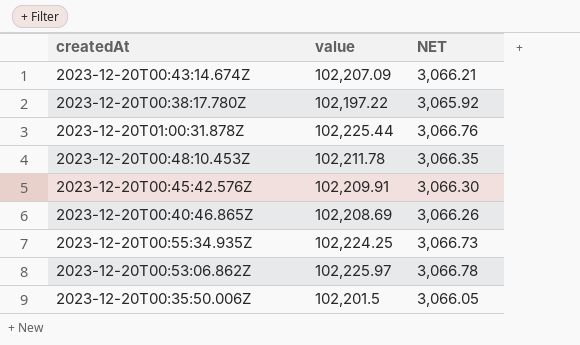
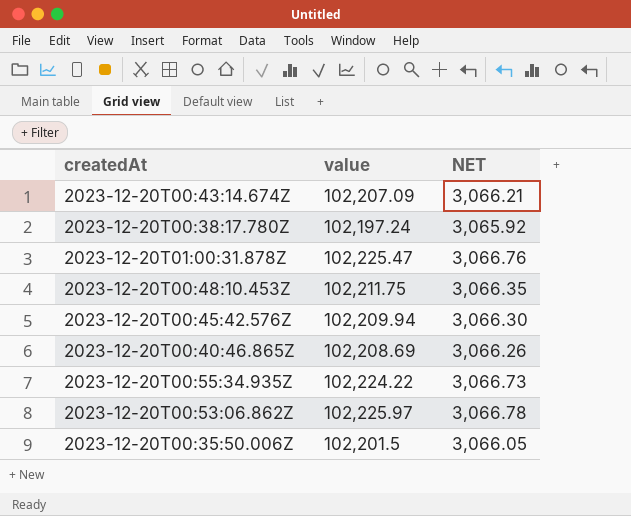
2023-12-20T00:38:17.780Z | value: 102,197.22 -> 102,197.24
2023-12-20T01:00:31.878Z | value: 102,225.44 -> 102,225.47
2023-12-20T00:48:10.453Z | value: 102,211.78 -> 102,211.75
2023-12-20T00:45:42.576Z | value: 102,209.91 -> 102,209.94
2023-12-20T00:55:34.935Z | value: 102,224.25 -> 102,224.22

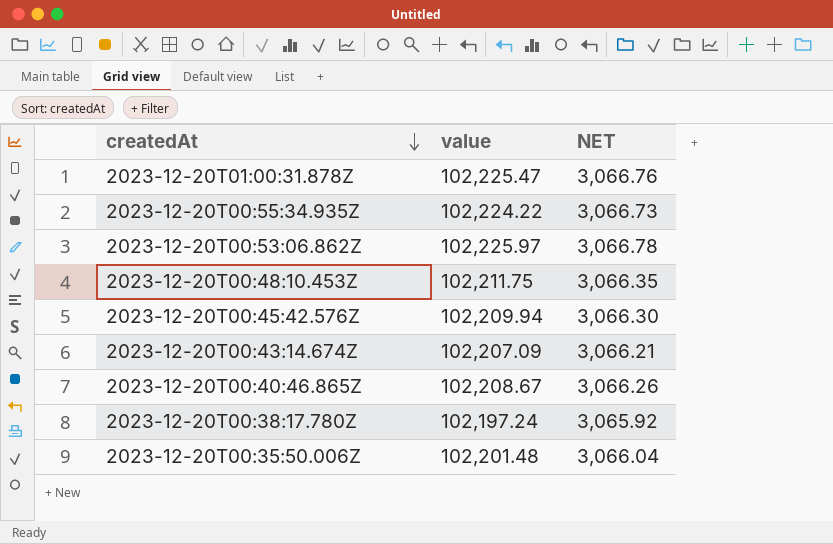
row order: none -> createdAt descending
2023-12-20T00:40:46.865Z | value: 102,208.69 -> 102,208.67
2023-12-20T00:35:50.006Z | value: 102,201.5 -> 102,201.48
2023-12-20T00:35:50.006Z | NET: 3,066.05 -> 3,066.04

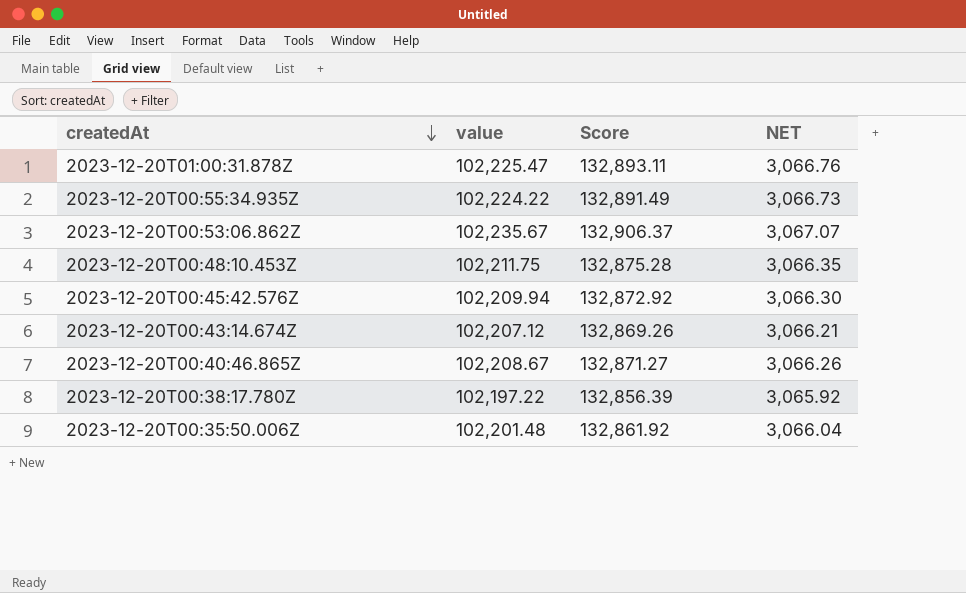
column Score | formula: none -> [value] * 1.3
2023-12-20T00:53:06.862Z | value: 102,225.97 -> 102,235.67
2023-12-20T00:53:06.862Z | NET: 3,066.78 -> 3,067.07
2023-12-20T00:43:14.674Z | value: 102,207.09 -> 102,207.12
2023-12-20T00:38:17.780Z | value: 102,197.24 -> 102,197.22

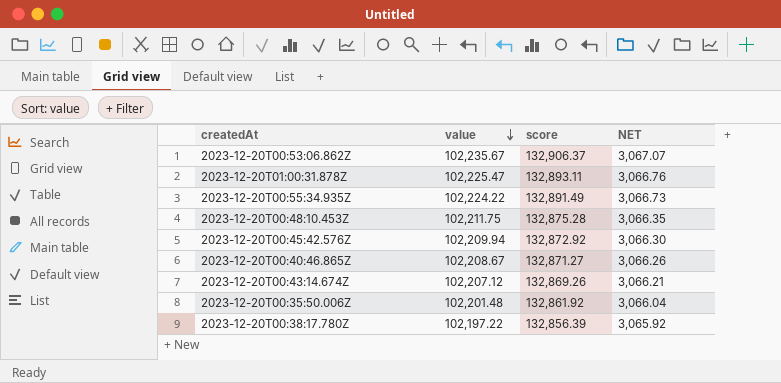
row order: createdAt descending -> value descending
column name: Score -> score

